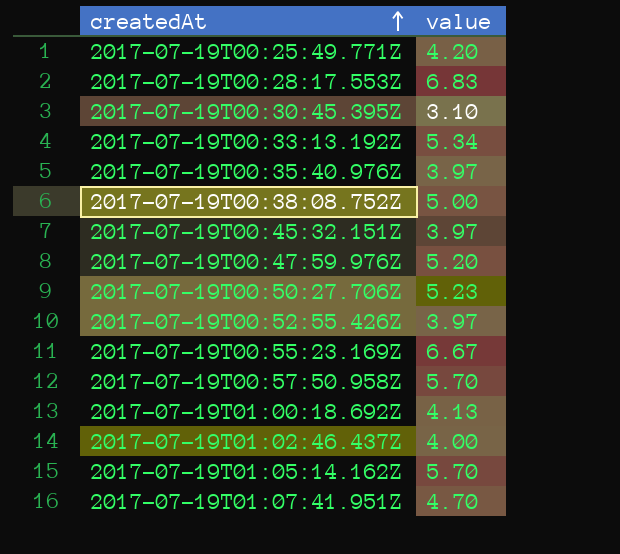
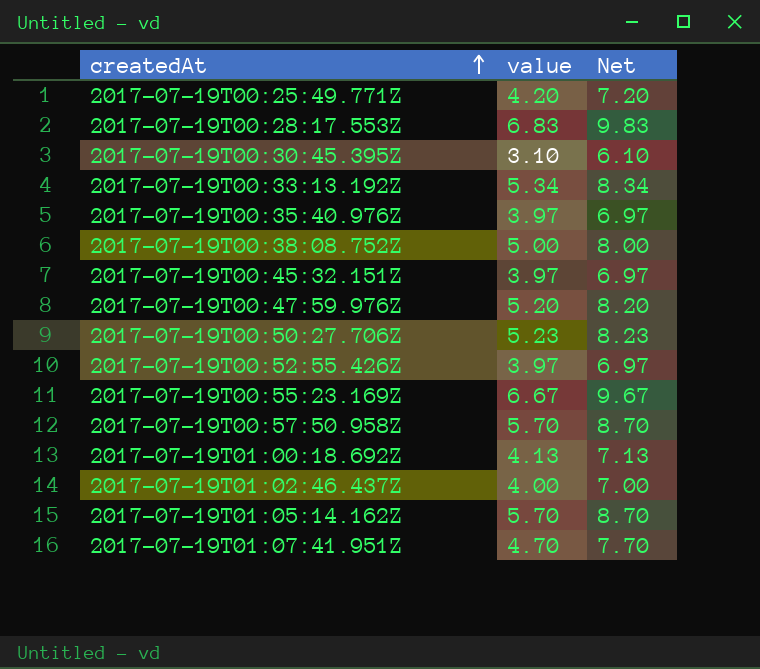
column Net | formula: none -> [value] + 3

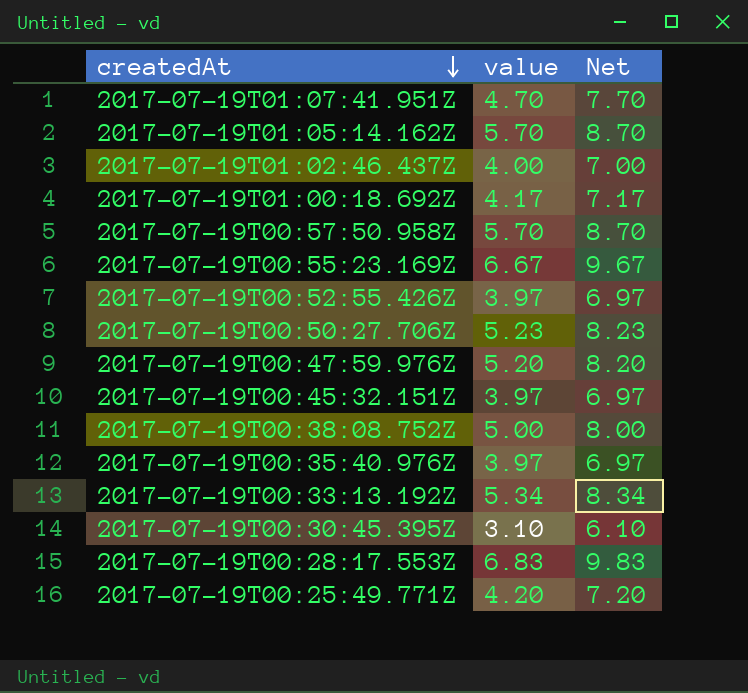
row order: createdAt ascending -> createdAt descending
2017-07-19T01:00:18.692Z | value: 4.13 -> 4.17
2017-07-19T01:00:18.692Z | Net: 7.13 -> 7.17

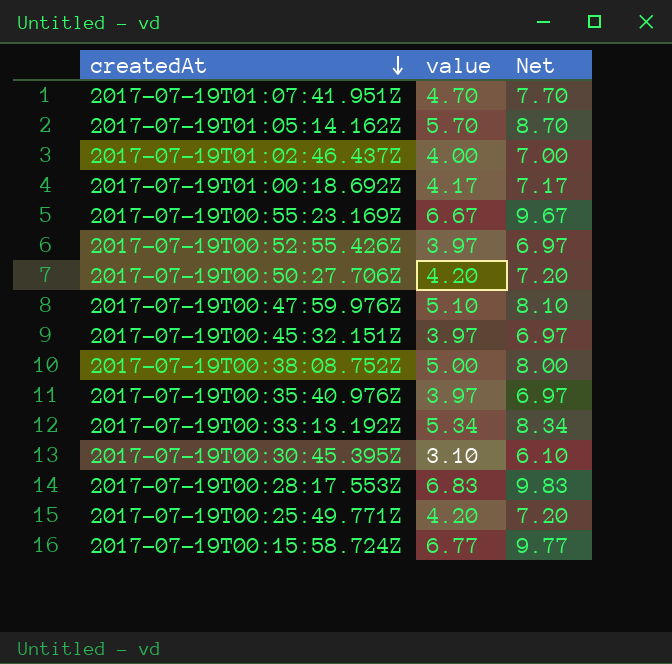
row 2017-07-19T00:57:50.958Z: 5.70 | 8.70 -> none
2017-07-19T00:50:27.706Z | value: 5.23 -> 4.20
2017-07-19T00:50:27.706Z | Net: 8.23 -> 7.20
2017-07-19T00:47:59.976Z | value: 5.20 -> 5.10
2017-07-19T00:47:59.976Z | Net: 8.20 -> 8.10
row 2017-07-19T00:15:58.724Z: none -> 6.77 | 9.77

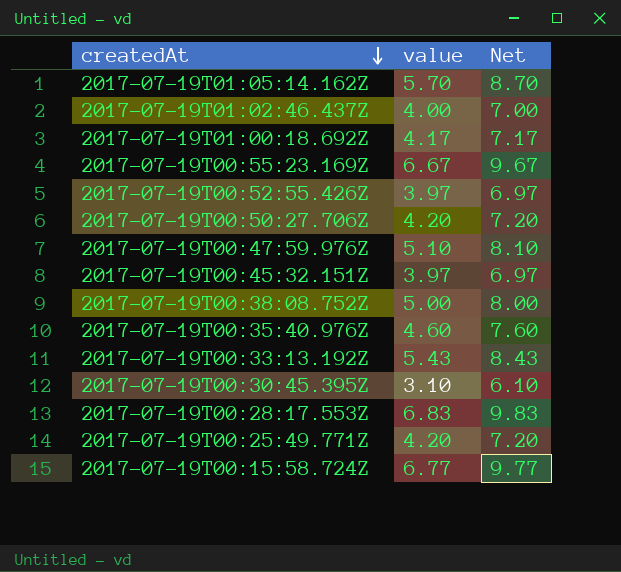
row 2017-07-19T01:07:41.951Z: 4.70 | 7.70 -> none
2017-07-19T00:35:40.976Z | value: 3.97 -> 4.60
2017-07-19T00:35:40.976Z | Net: 6.97 -> 7.60
2017-07-19T00:33:13.192Z | value: 5.34 -> 5.43
2017-07-19T00:33:13.192Z | Net: 8.34 -> 8.43

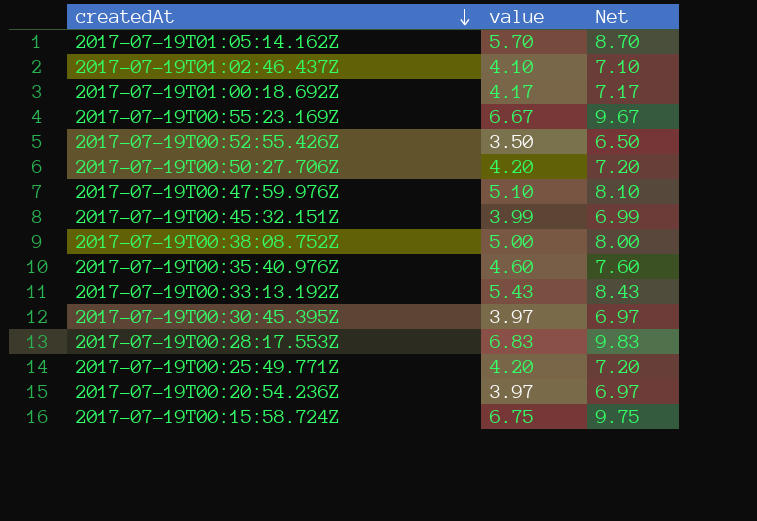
2017-07-19T01:02:46.437Z | value: 4.00 -> 4.10
2017-07-19T01:02:46.437Z | Net: 7.00 -> 7.10
2017-07-19T00:52:55.426Z | value: 3.97 -> 3.50
2017-07-19T00:52:55.426Z | Net: 6.97 -> 6.50
2017-07-19T00:45:32.151Z | value: 3.97 -> 3.99
2017-07-19T00:45:32.151Z | Net: 6.97 -> 6.99
2017-07-19T00:30:45.395Z | value: 3.10 -> 3.97
2017-07-19T00:30:45.395Z | Net: 6.10 -> 6.97
row 2017-07-19T00:20:54.236Z: none -> 3.97 | 6.97
2017-07-19T00:15:58.724Z | value: 6.77 -> 6.75
2017-07-19T00:15:58.724Z | Net: 9.77 -> 9.75

